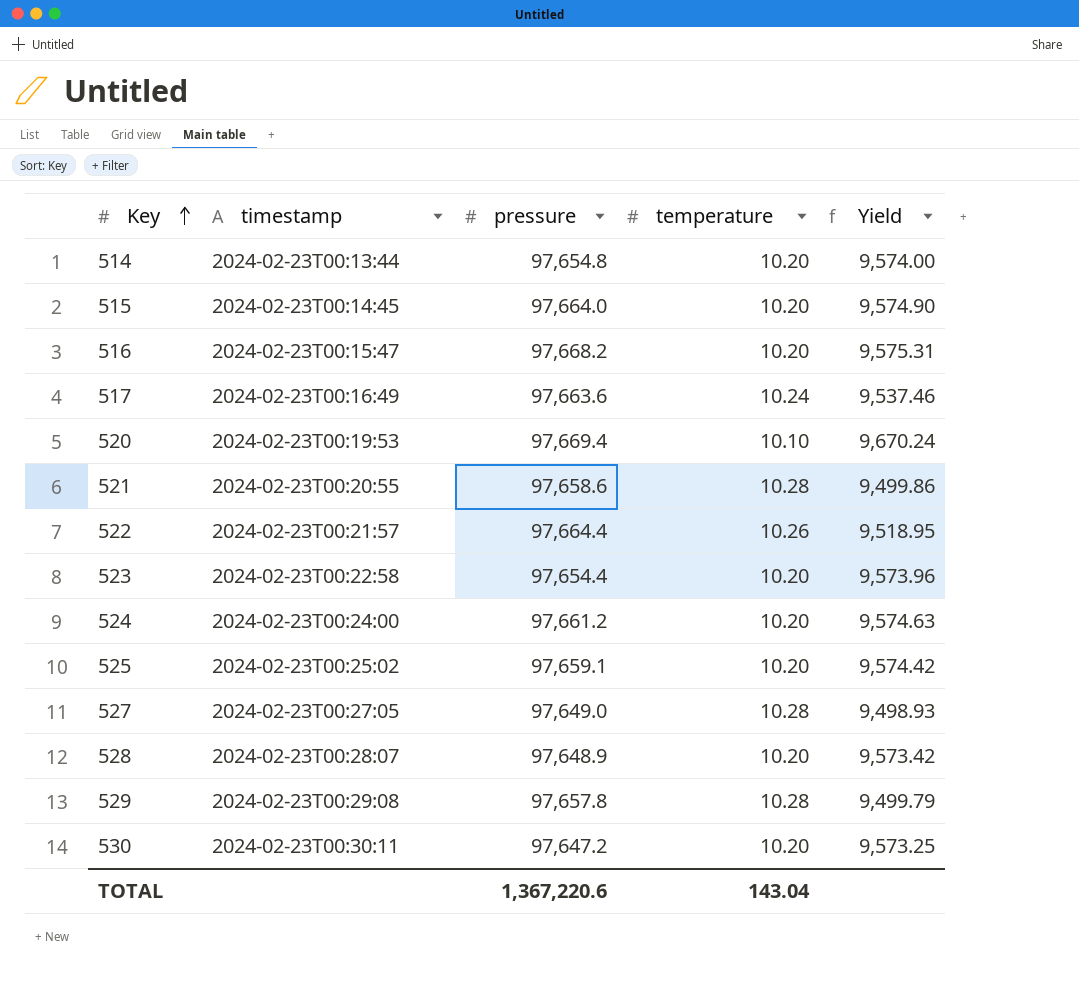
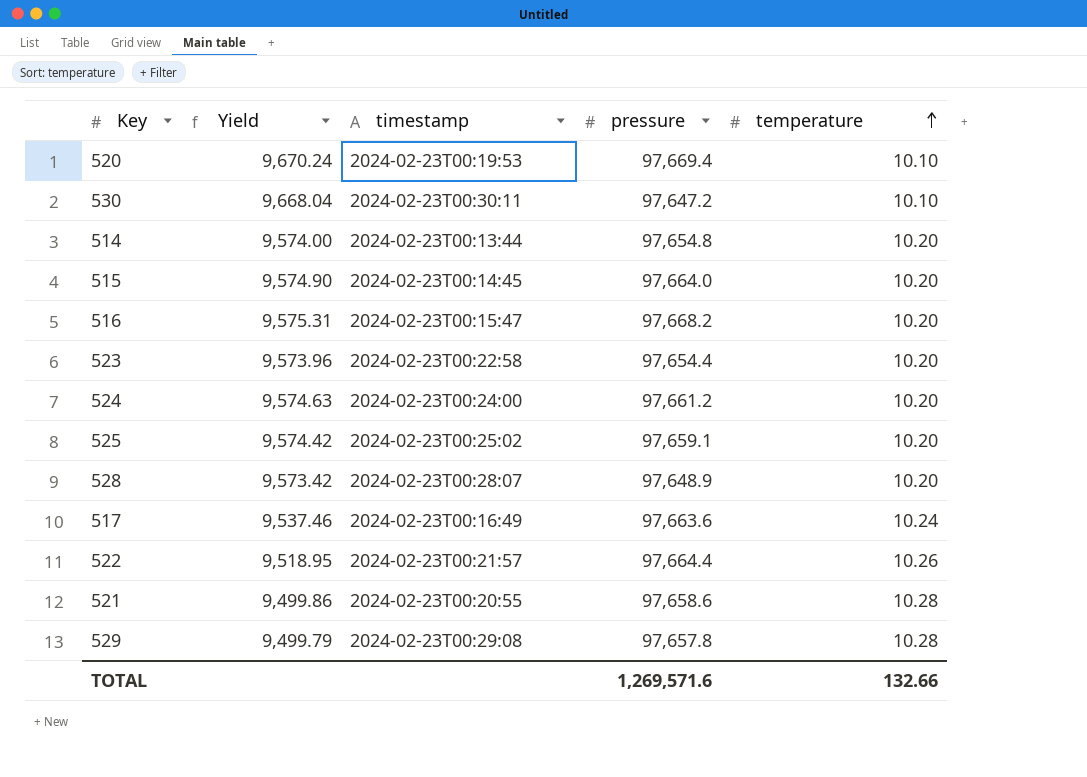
row order: Key ascending -> temperature ascending
column Yield | position: 5 -> 2
row 527: 2024-02-23T00:27:05 | 97,649.0 | 10.28 | 9,498.93 -> none
530 | Yield: 9,573.25 -> 9,668.04
530 | temperature: 10.20 -> 10.10
TOTAL | pressure: 1,367,220.6 -> 1,269,571.6
TOTAL | temperature: 143.04 -> 132.66

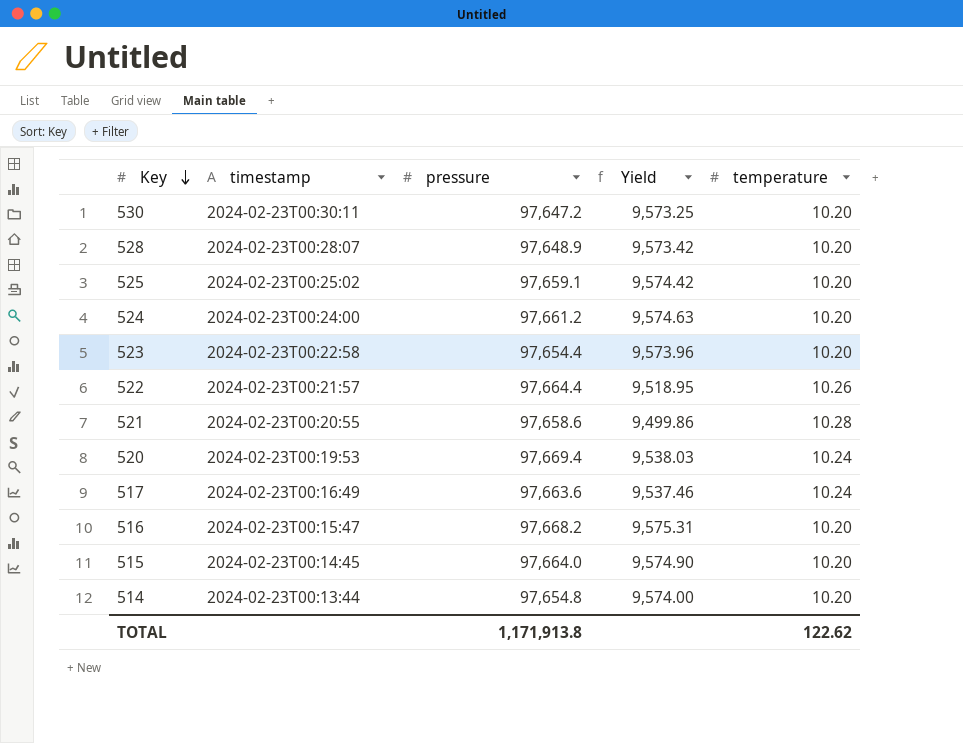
row order: temperature ascending -> Key descending
column Yield | position: 2 -> 4
row 529: 9,499.79 | 2024-02-23T00:29:08 | 97,657.8 | 10.28 -> none
530 | Yield: 9,668.04 -> 9,573.25
530 | temperature: 10.10 -> 10.20
520 | Yield: 9,670.24 -> 9,538.03
520 | temperature: 10.10 -> 10.24
TOTAL | pressure: 1,269,571.6 -> 1,171,913.8
TOTAL | temperature: 132.66 -> 122.62

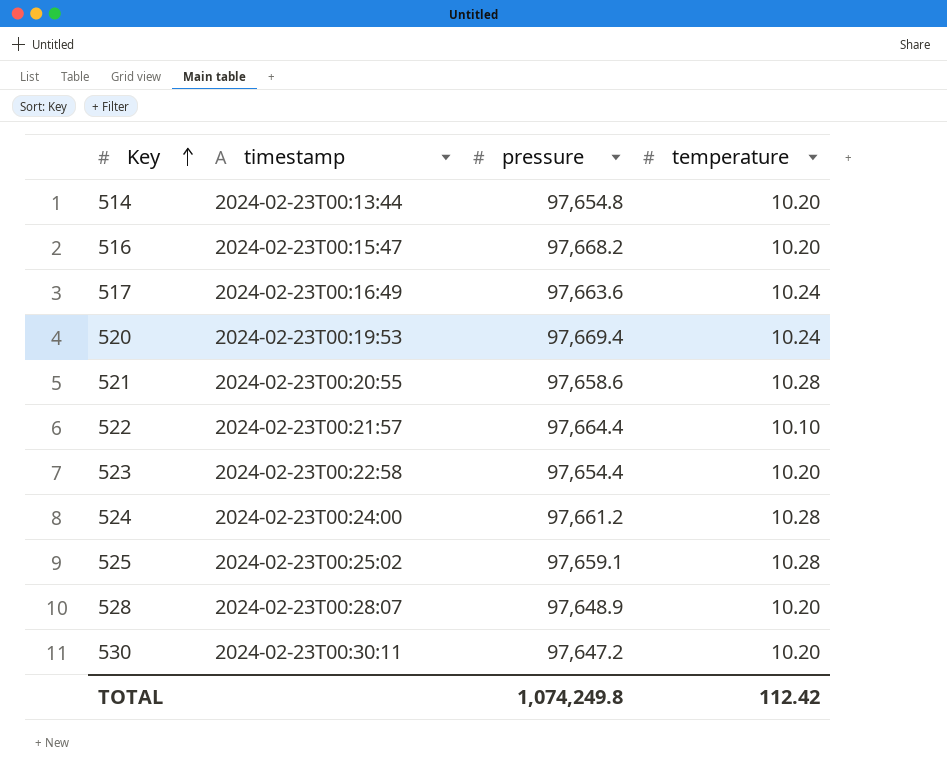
row order: Key descending -> Key ascending
column Yield | formula: [pressure] / [temperature] -> none
row 515: 2024-02-23T00:14:45 | 97,664.0 | 9,574.90 | 10.20 -> none
522 | temperature: 10.26 -> 10.10
524 | temperature: 10.20 -> 10.28
525 | temperature: 10.20 -> 10.28
TOTAL | pressure: 1,171,913.8 -> 1,074,249.8
TOTAL | temperature: 122.62 -> 112.42

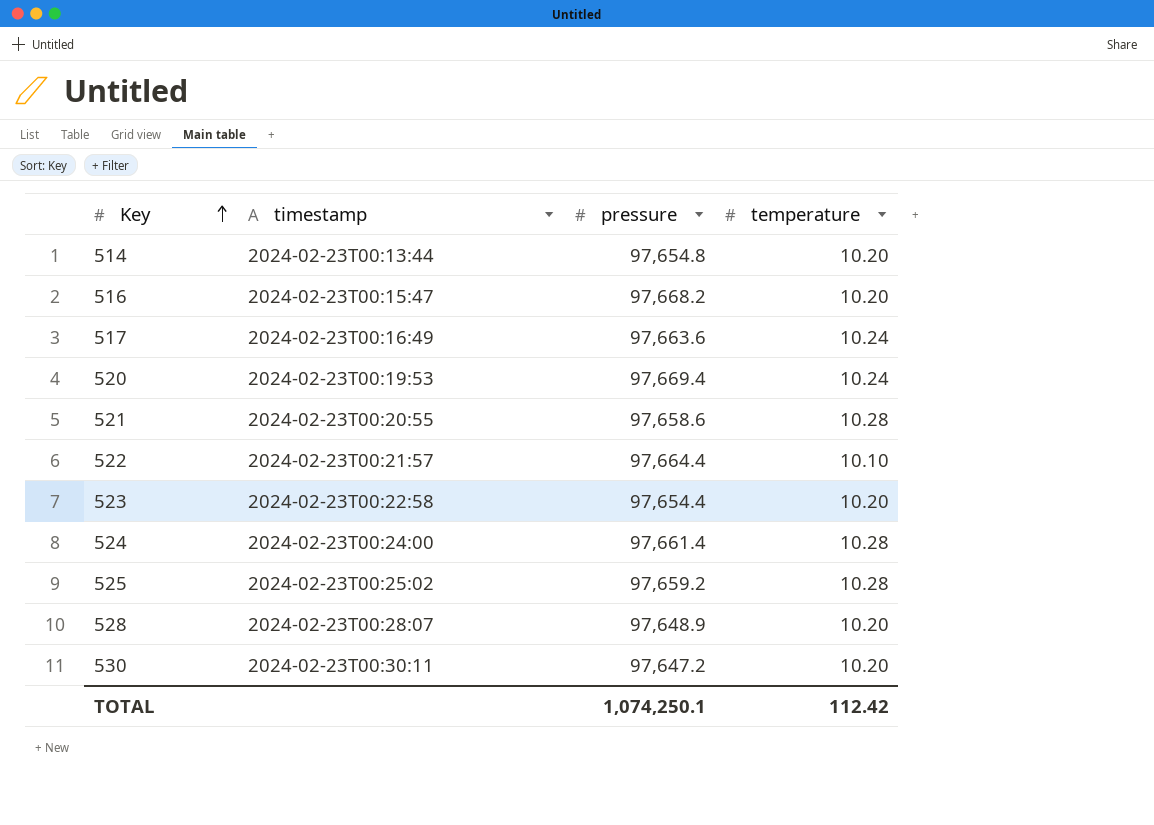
524 | pressure: 97,661.2 -> 97,661.4
525 | pressure: 97,659.1 -> 97,659.2
TOTAL | pressure: 1,074,249.8 -> 1,074,250.1

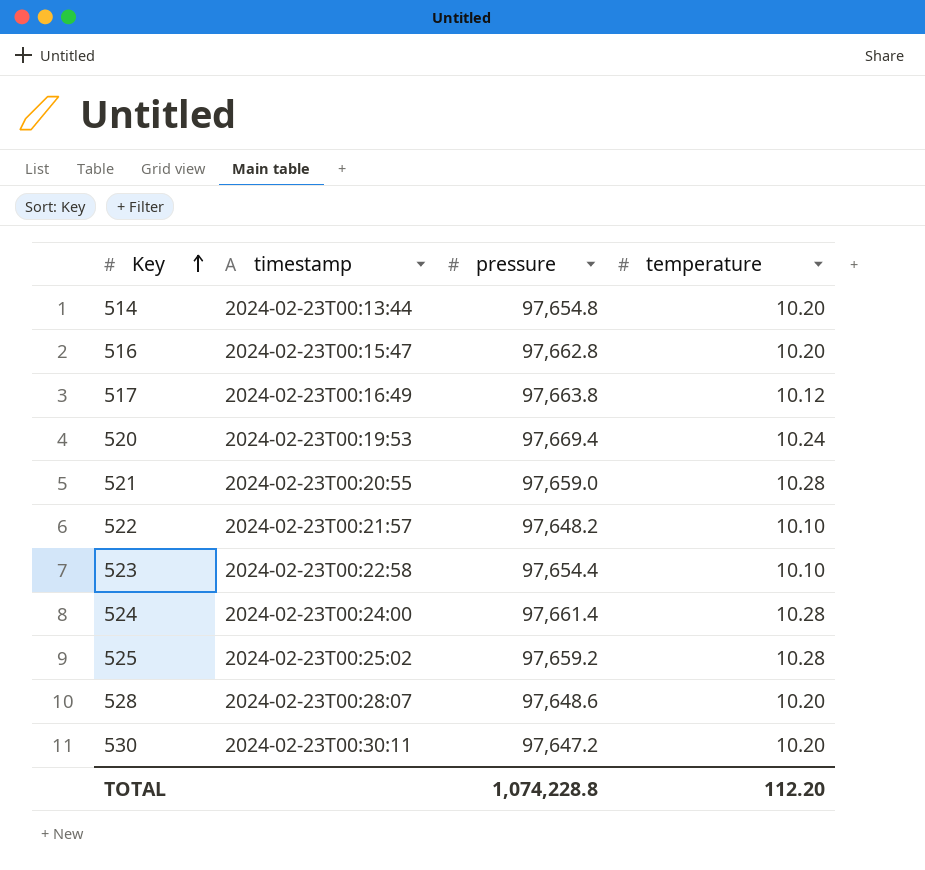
516 | pressure: 97,668.2 -> 97,662.8
517 | pressure: 97,663.6 -> 97,663.8
517 | temperature: 10.24 -> 10.12
521 | pressure: 97,658.6 -> 97,659.0
522 | pressure: 97,664.4 -> 97,648.2
523 | temperature: 10.20 -> 10.10
528 | pressure: 97,648.9 -> 97,648.6
TOTAL | pressure: 1,074,250.1 -> 1,074,228.8
TOTAL | temperature: 112.42 -> 112.20

